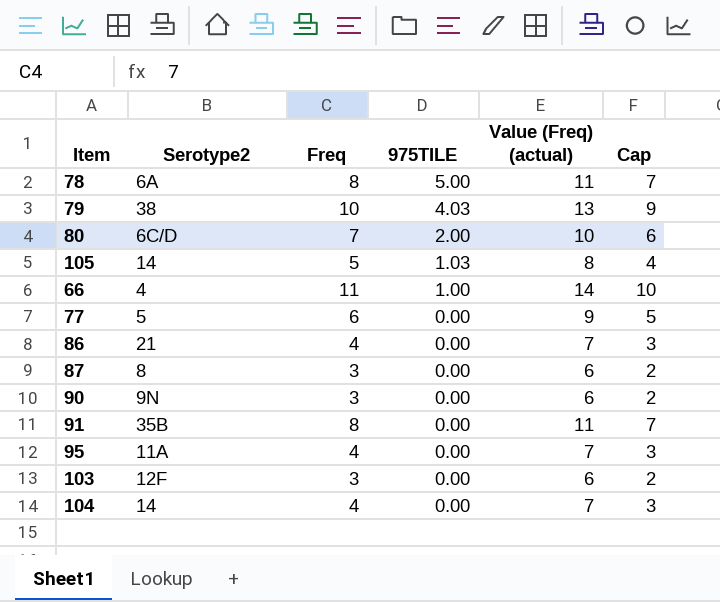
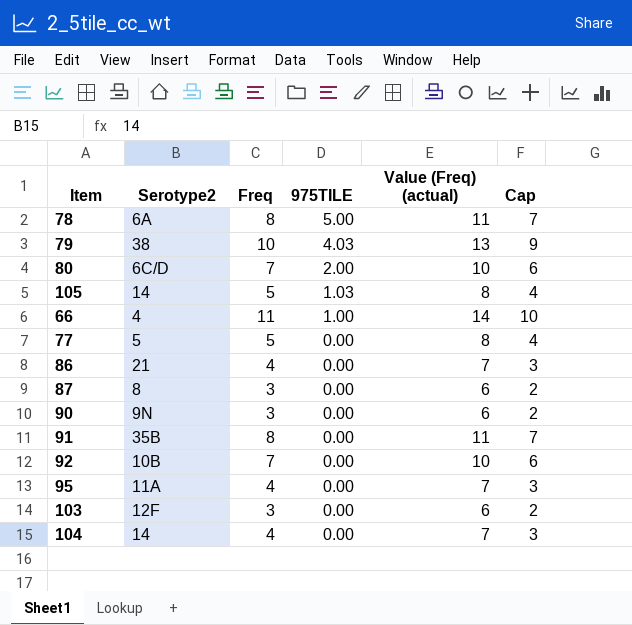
77 | Freq: 6 -> 5
77 | Value (Freq) (actual): 9 -> 8
77 | Cap: 5 -> 4
row 92: none -> 10B | 7 | 0.00 | 10 | 6

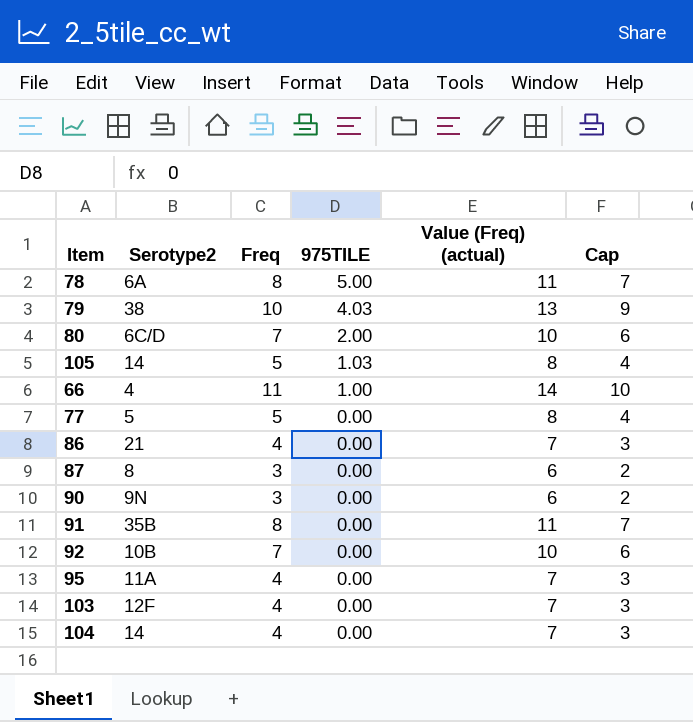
103 | Freq: 3 -> 4
103 | Value (Freq) (actual): 6 -> 7
103 | Cap: 2 -> 3

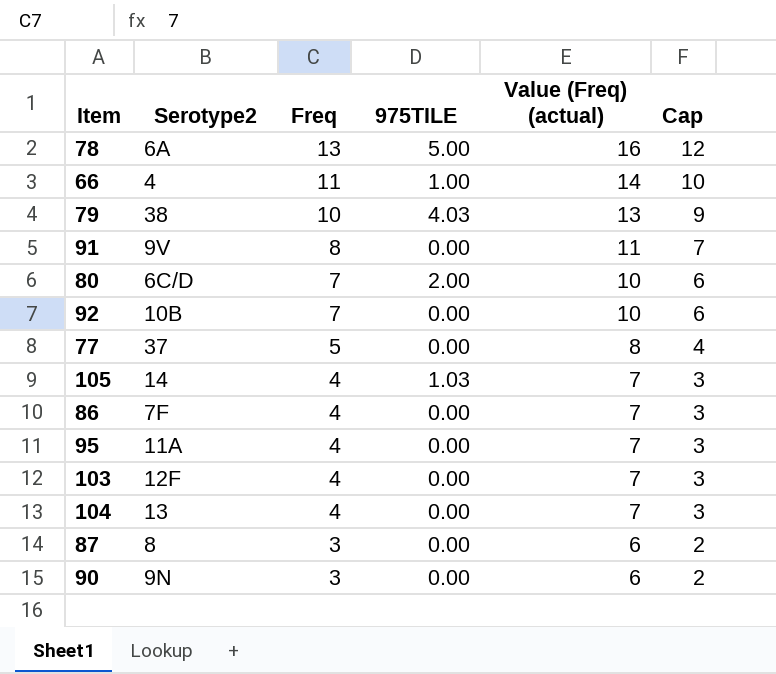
row order: 975TILE descending -> Freq descending
78 | Freq: 8 -> 13
78 | Value (Freq) (actual): 11 -> 16
78 | Cap: 7 -> 12
91 | Serotype2: 35B -> 9V
77 | Serotype2: 5 -> 37
105 | Freq: 5 -> 4
105 | Value (Freq) (actual): 8 -> 7
105 | Cap: 4 -> 3
86 | Serotype2: 21 -> 7F
104 | Serotype2: 14 -> 13

